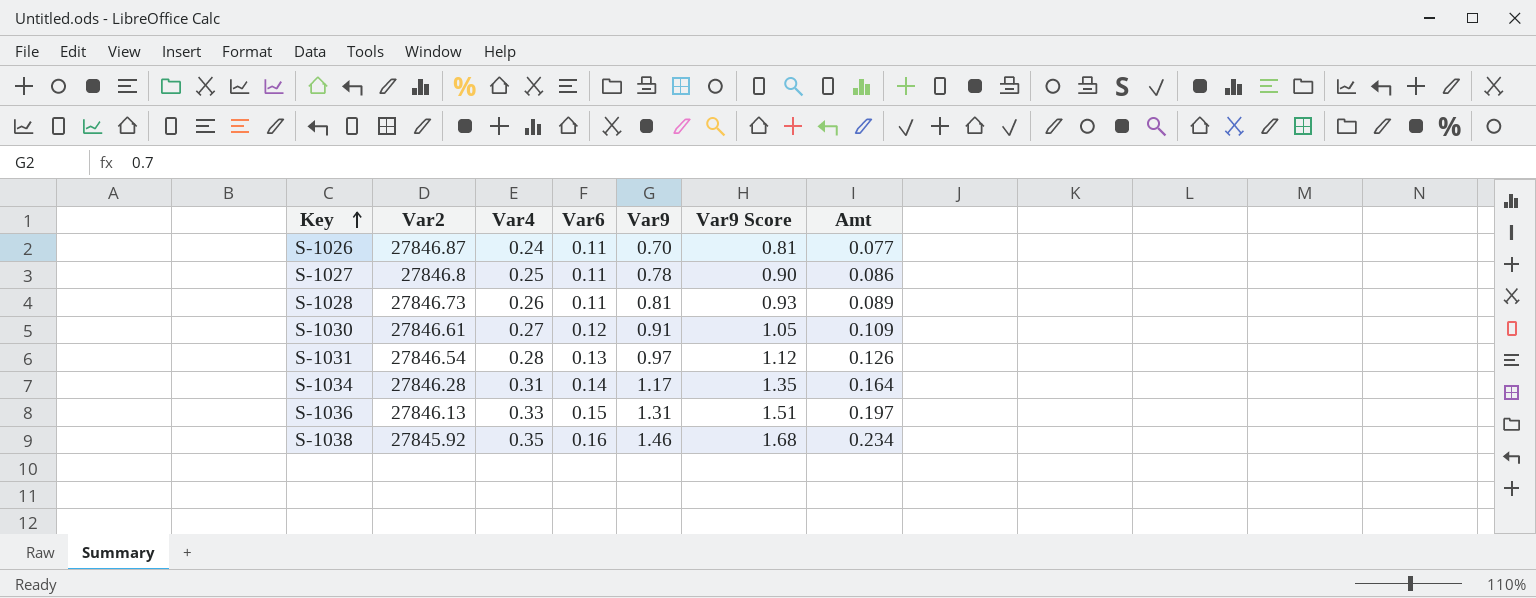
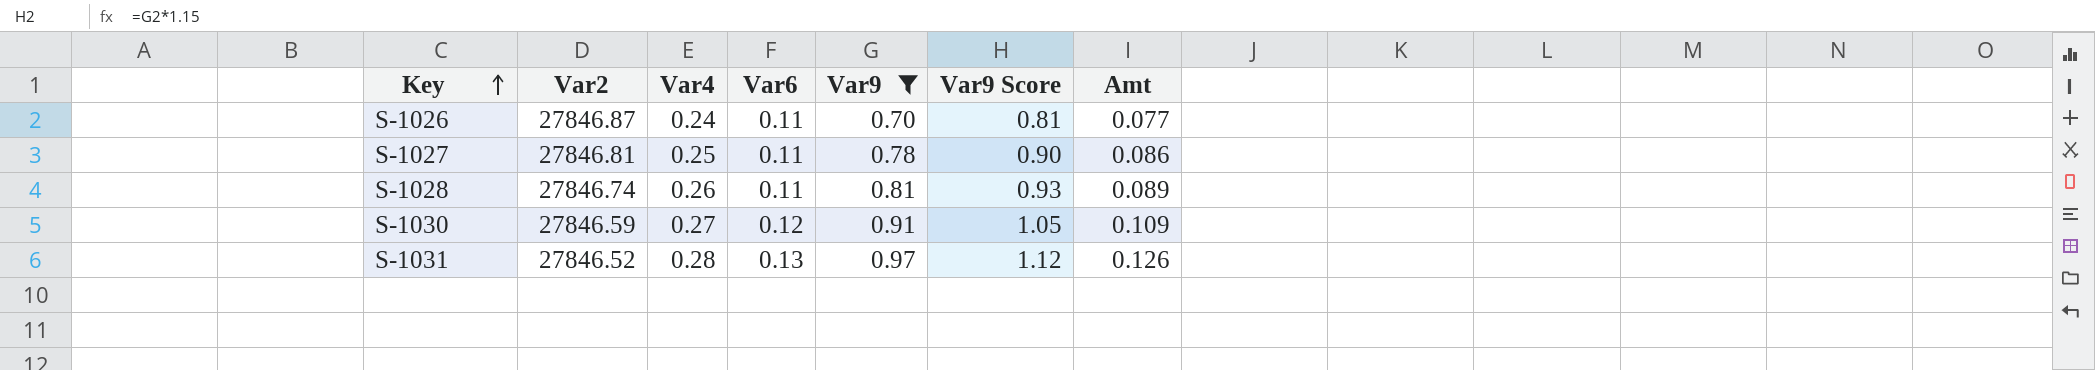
filter: none -> Var9 <= 0.97
S-1027 | Var2: 27846.8 -> 27846.81
S-1028 | Var2: 27846.73 -> 27846.74
S-1030 | Var2: 27846.61 -> 27846.59
S-1031 | Var2: 27846.54 -> 27846.52

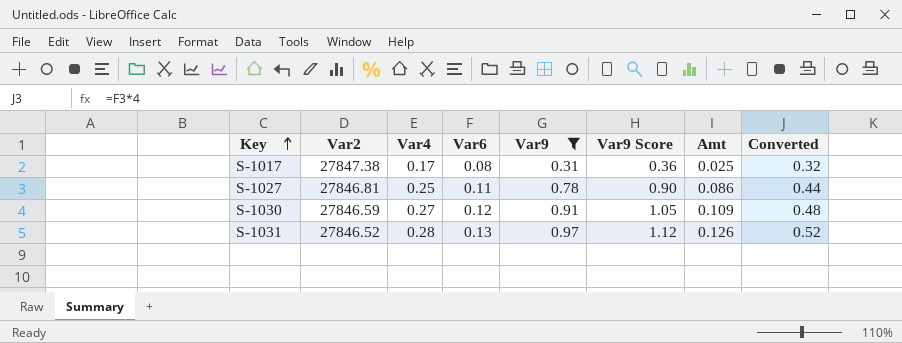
column Converted | formula: none -> [Var6] * 4
row S-1026: 27846.87 | 0.24 | 0.11 | 0.70 | 0.81 | 0.077 -> none
row S-1028: 27846.74 | 0.26 | 0.11 | 0.81 | 0.93 | 0.089 -> none
row S-1017: none -> 27847.38 | 0.17 | 0.08 | 0.31 | 0.36 | 0.025 | 0.32

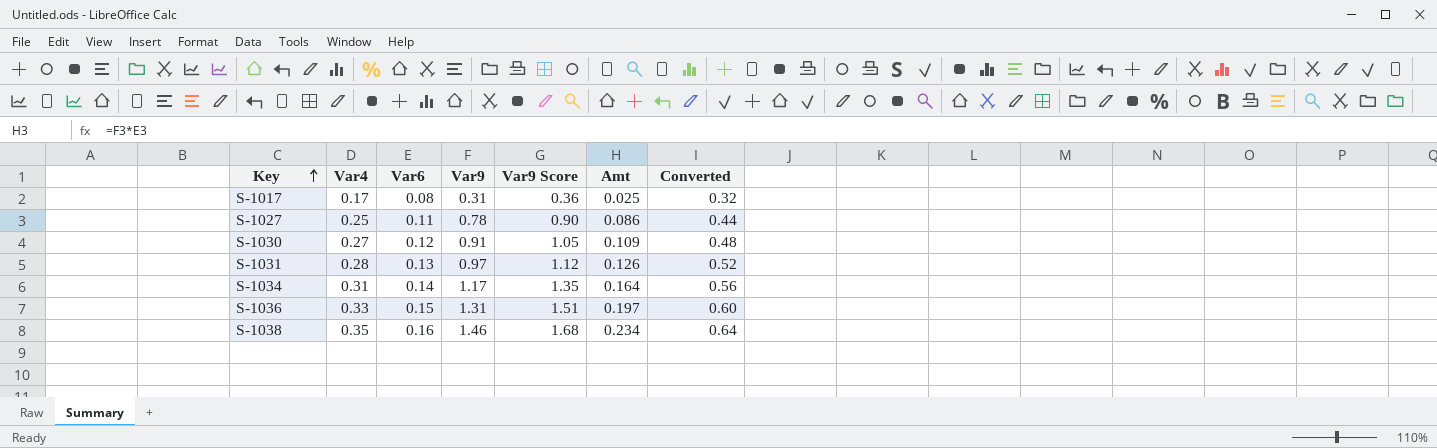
filter: Var9 <= 0.97 -> none
column Var2 | position: 2 -> none

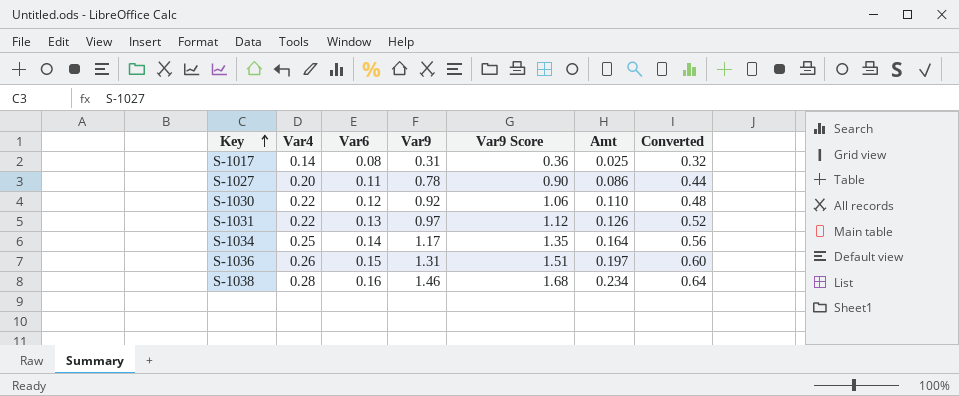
S-1017 | Var4: 0.17 -> 0.14
S-1027 | Var4: 0.25 -> 0.20
S-1030 | Var4: 0.27 -> 0.22
S-1030 | Var9: 0.91 -> 0.92
S-1030 | Var9 Score: 1.05 -> 1.06
S-1030 | Amt: 0.109 -> 0.110
S-1031 | Var4: 0.28 -> 0.22
S-1034 | Var4: 0.31 -> 0.25
S-1036 | Var4: 0.33 -> 0.26
S-1038 | Var4: 0.35 -> 0.28

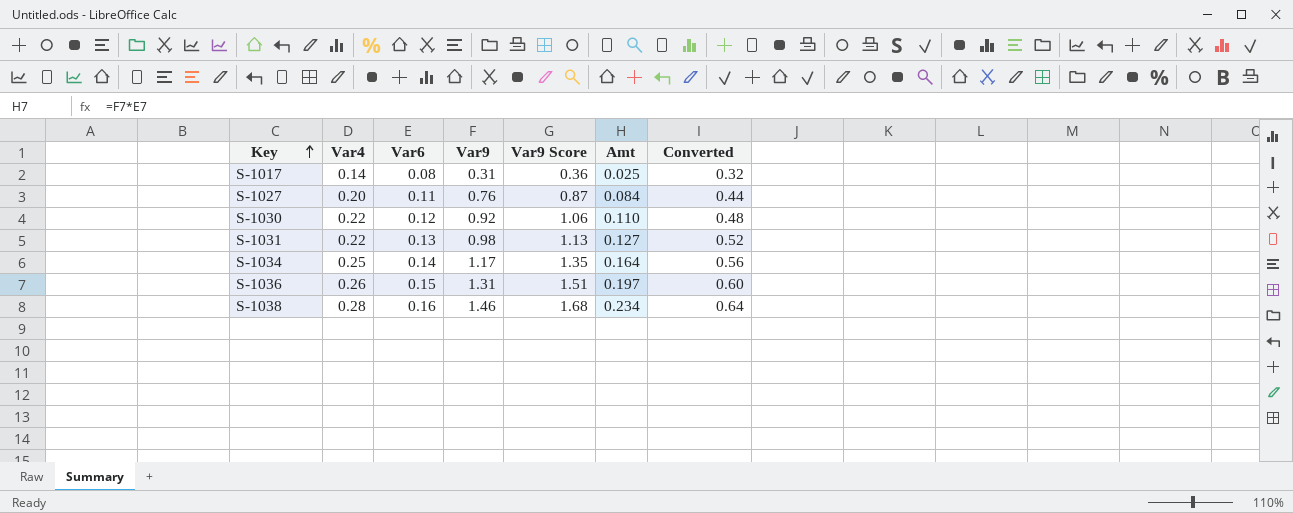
S-1027 | Var9: 0.78 -> 0.76
S-1027 | Var9 Score: 0.90 -> 0.87
S-1027 | Amt: 0.086 -> 0.084
S-1031 | Var9: 0.97 -> 0.98
S-1031 | Var9 Score: 1.12 -> 1.13
S-1031 | Amt: 0.126 -> 0.127

